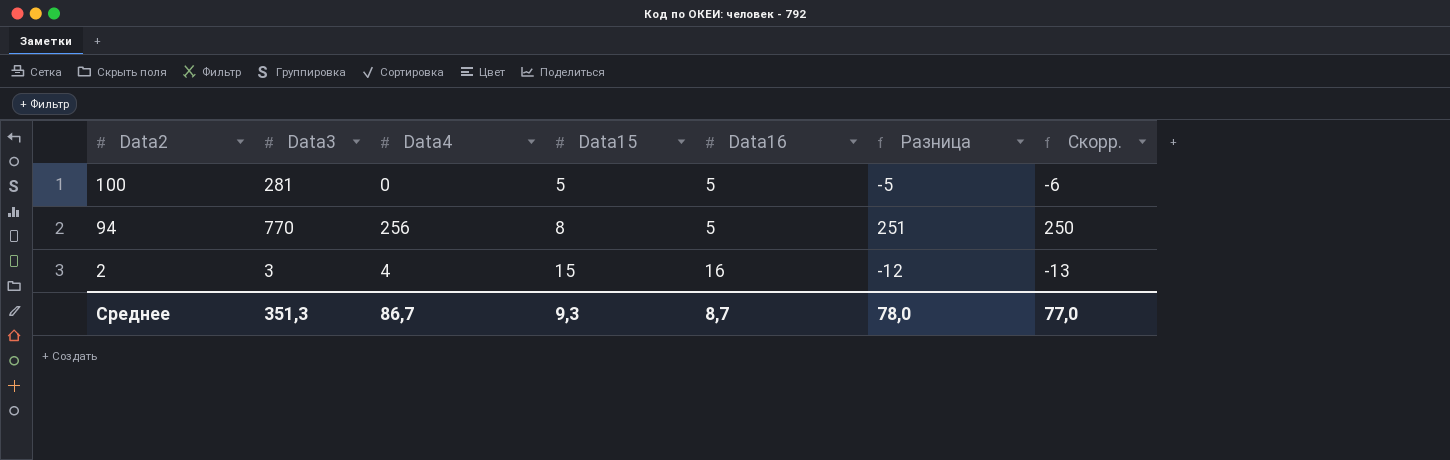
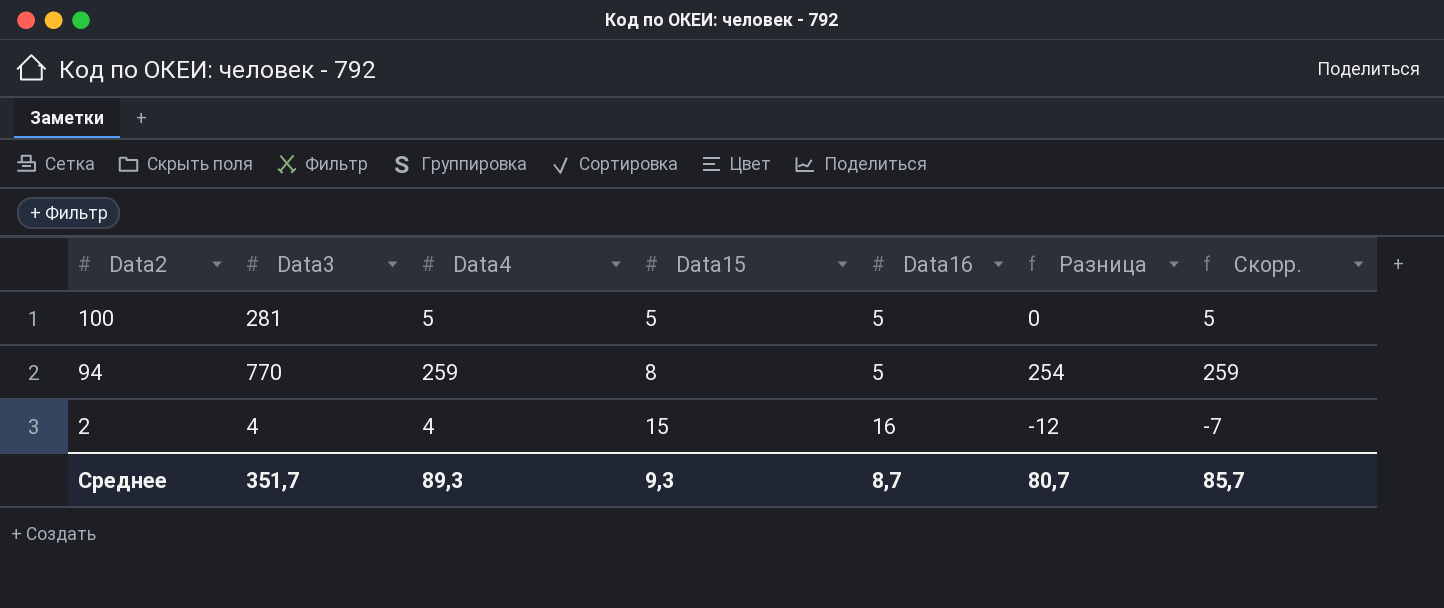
column Скорр. | formula: [Разница] - 1 -> [Разница] + 5
100 | Data4: 0 -> 5
100 | Разница: -5 -> 0
94 | Data4: 256 -> 259
94 | Разница: 251 -> 254
2 | Data3: 3 -> 4
Среднее | Data3: 351,3 -> 351,7
Среднее | Data4: 86,7 -> 89,3
Среднее | Разница: 78,0 -> 80,7
Среднее | Скорр.: 77,0 -> 85,7

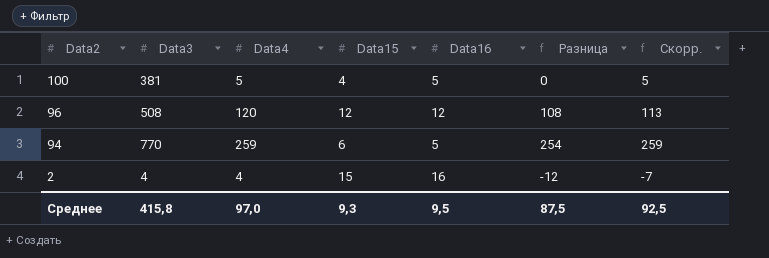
100 | Data3: 281 -> 381
100 | Data15: 5 -> 4
row 96: none -> 508 | 120 | 12 | 12 | 108 | 113
94 | Data15: 8 -> 6
Среднее | Data3: 351,7 -> 415,8
Среднее | Data4: 89,3 -> 97,0
Среднее | Data16: 8,7 -> 9,5
Среднее | Разница: 80,7 -> 87,5
Среднее | Скорр.: 85,7 -> 92,5

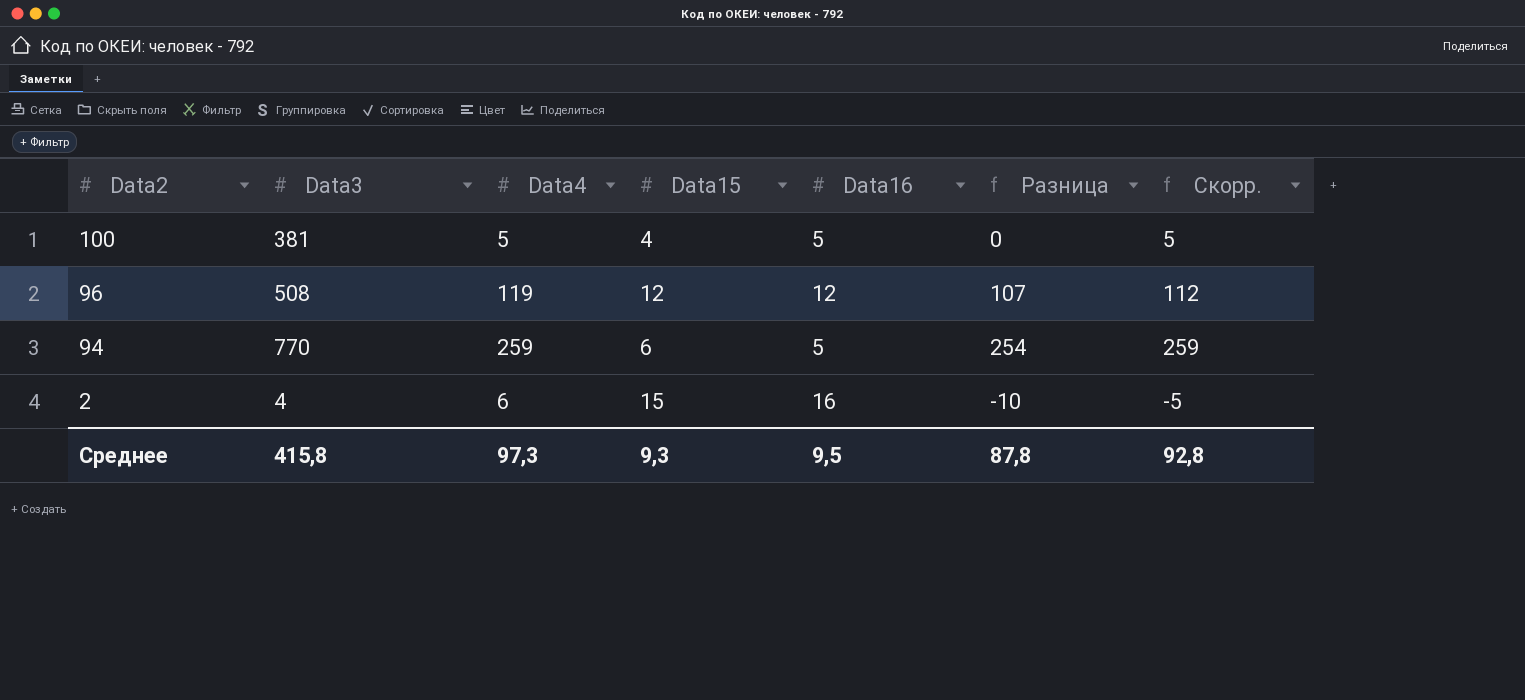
96 | Data4: 120 -> 119
96 | Разница: 108 -> 107
96 | Скорр.: 113 -> 112
2 | Data4: 4 -> 6
2 | Разница: -12 -> -10
2 | Скорр.: -7 -> -5
Среднее | Data4: 97,0 -> 97,3
Среднее | Разница: 87,5 -> 87,8
Среднее | Скорр.: 92,5 -> 92,8

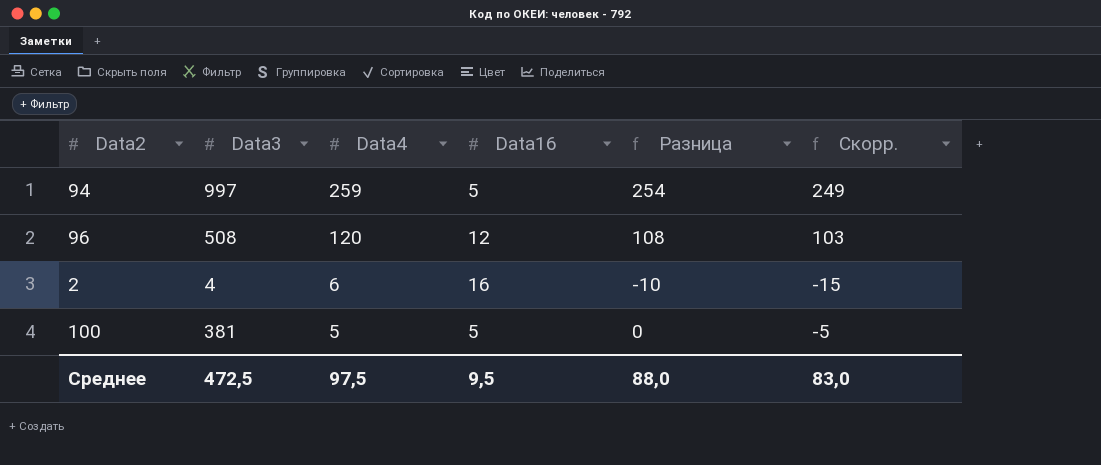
row order: Data2 descending -> Data4 descending
column Data15 | position: 4 -> none
column Скорр. | formula: [Разница] + 5 -> [Разница] - 5
94 | Data3: 770 -> 997
96 | Data4: 119 -> 120
96 | Разница: 107 -> 108
Среднее | Data3: 415,8 -> 472,5
Среднее | Data4: 97,3 -> 97,5
Среднее | Разница: 87,8 -> 88,0
Среднее | Скорр.: 92,8 -> 83,0

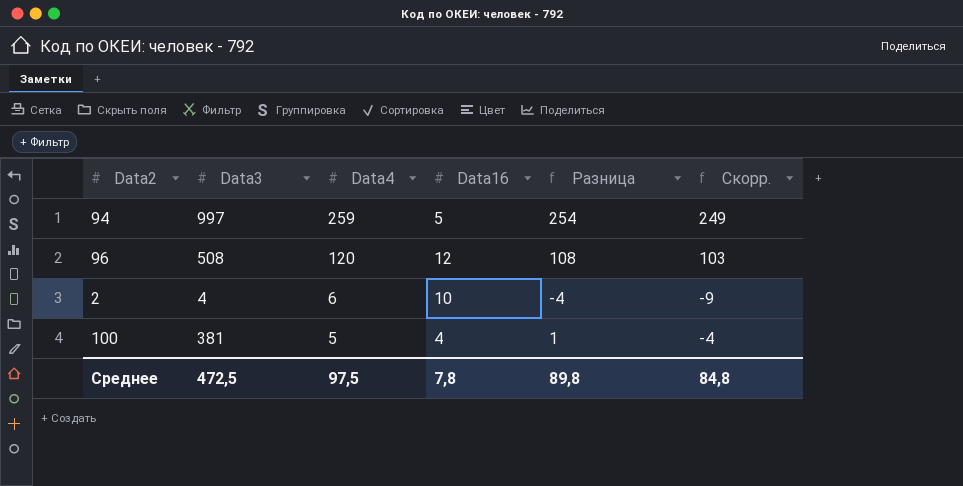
2 | Data16: 16 -> 10
2 | Разница: -10 -> -4
2 | Скорр.: -15 -> -9
100 | Data16: 5 -> 4
100 | Разница: 0 -> 1
100 | Скорр.: -5 -> -4
Среднее | Data16: 9,5 -> 7,8
Среднее | Разница: 88,0 -> 89,8
Среднее | Скорр.: 83,0 -> 84,8

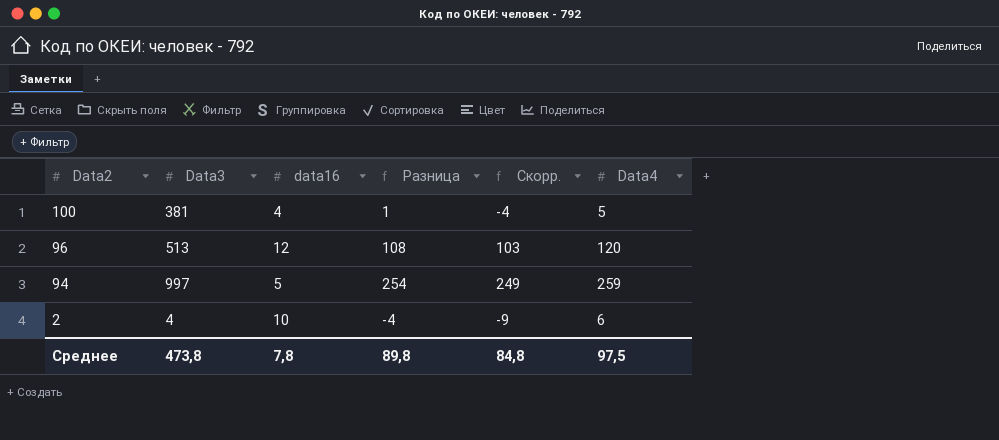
row order: Data4 descending -> Data2 descending
column name: Data16 -> data16
column Data4 | position: 3 -> 6
96 | Data3: 508 -> 513
Среднее | Data3: 472,5 -> 473,8

